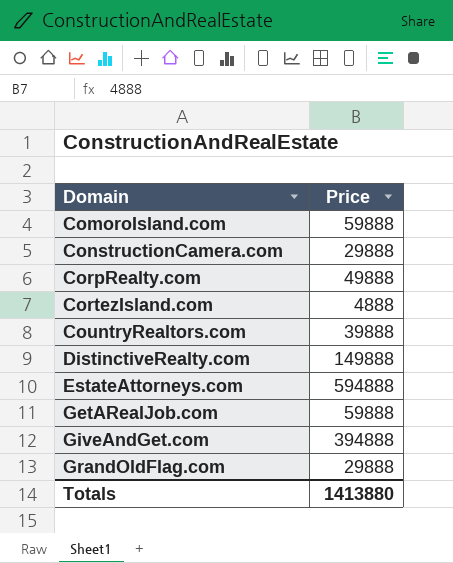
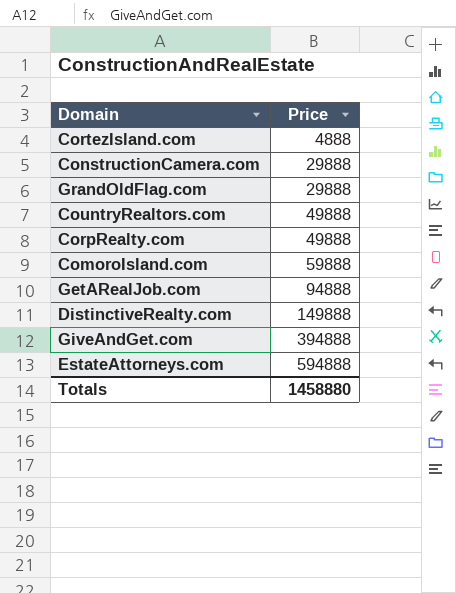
row order: Domain ascending -> Price ascending
CountryRealtors.com | Price: 39888 -> 49888
GetARealJob.com | Price: 59888 -> 94888
Totals | Price: 1413880 -> 1458880

